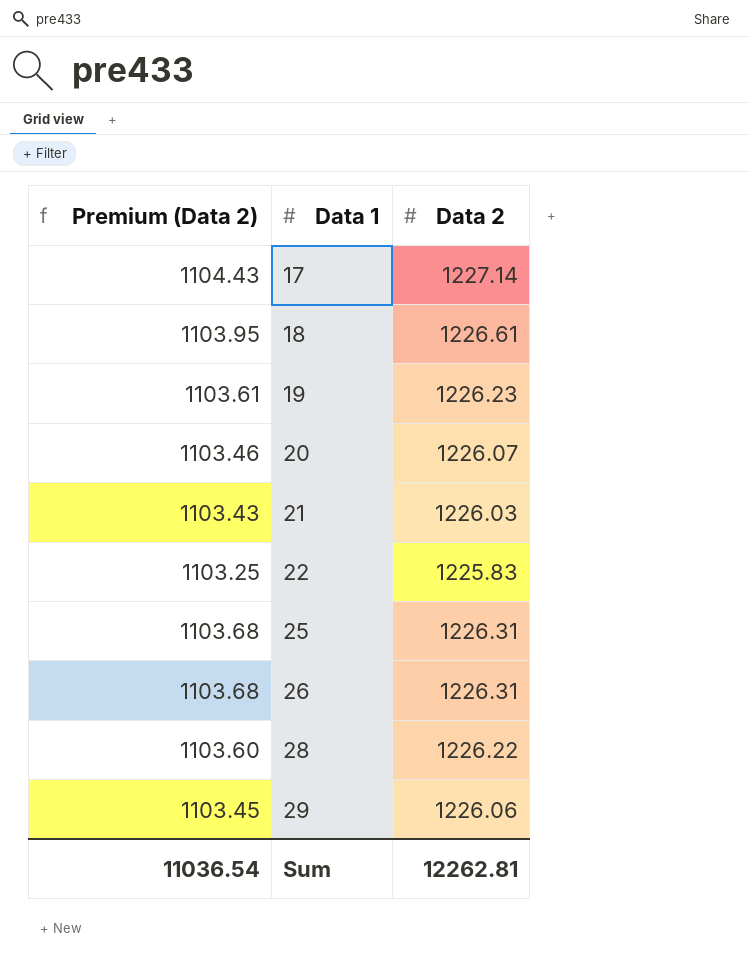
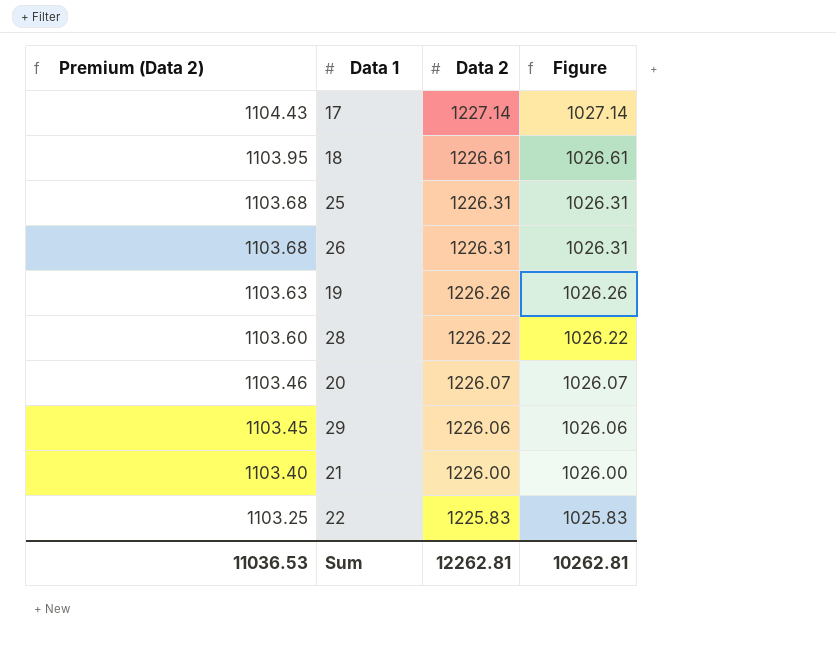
row order: Data 1 ascending -> Premium (Data 2) descending
column Figure | formula: none -> [Data 2] - 200
19 | Premium (Data 2): 1103.61 -> 1103.63
19 | Data 2: 1226.23 -> 1226.26
21 | Premium (Data 2): 1103.43 -> 1103.40
21 | Data 2: 1226.03 -> 1226.00
Sum | Premium (Data 2): 11036.54 -> 11036.53

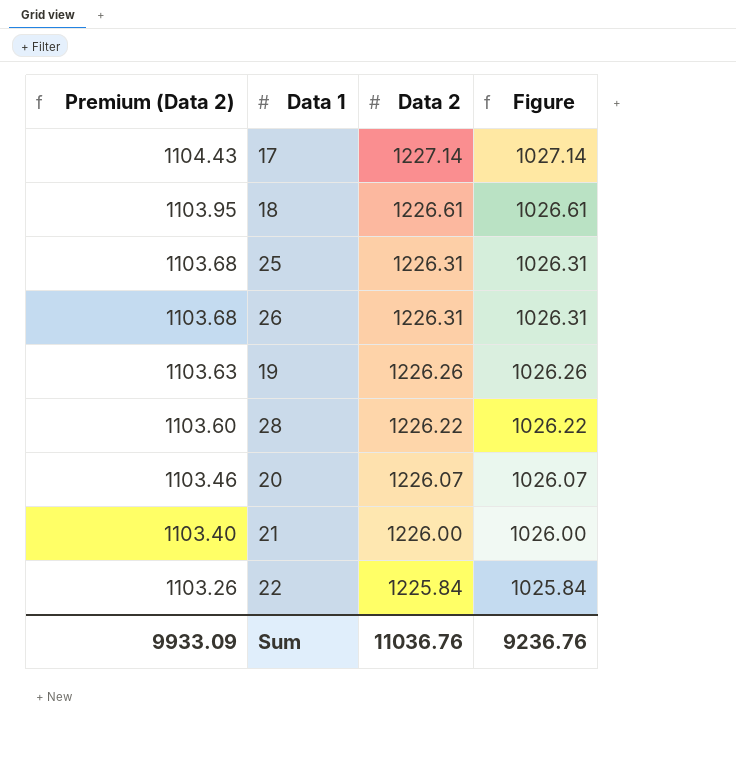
row 29: 1103.45 | 1226.06 | 1026.06 -> none
22 | Premium (Data 2): 1103.25 -> 1103.26
22 | Data 2: 1225.83 -> 1225.84
22 | Figure: 1025.83 -> 1025.84
Sum | Premium (Data 2): 11036.53 -> 9933.09
Sum | Data 2: 12262.81 -> 11036.76
Sum | Figure: 10262.81 -> 9236.76

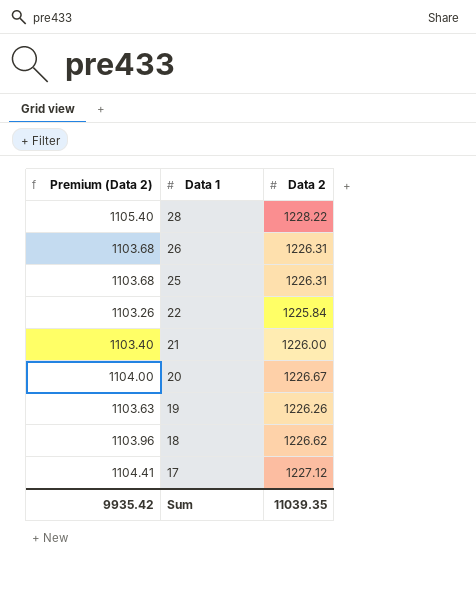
row order: Premium (Data 2) descending -> Data 1 descending
column Figure | formula: [Data 2] - 200 -> none
28 | Premium (Data 2): 1103.60 -> 1105.40
28 | Data 2: 1226.22 -> 1228.22
20 | Premium (Data 2): 1103.46 -> 1104.00
20 | Data 2: 1226.07 -> 1226.67
18 | Premium (Data 2): 1103.95 -> 1103.96
18 | Data 2: 1226.61 -> 1226.62
17 | Premium (Data 2): 1104.43 -> 1104.41
17 | Data 2: 1227.14 -> 1227.12
Sum | Premium (Data 2): 9933.09 -> 9935.42
Sum | Data 2: 11036.76 -> 11039.35

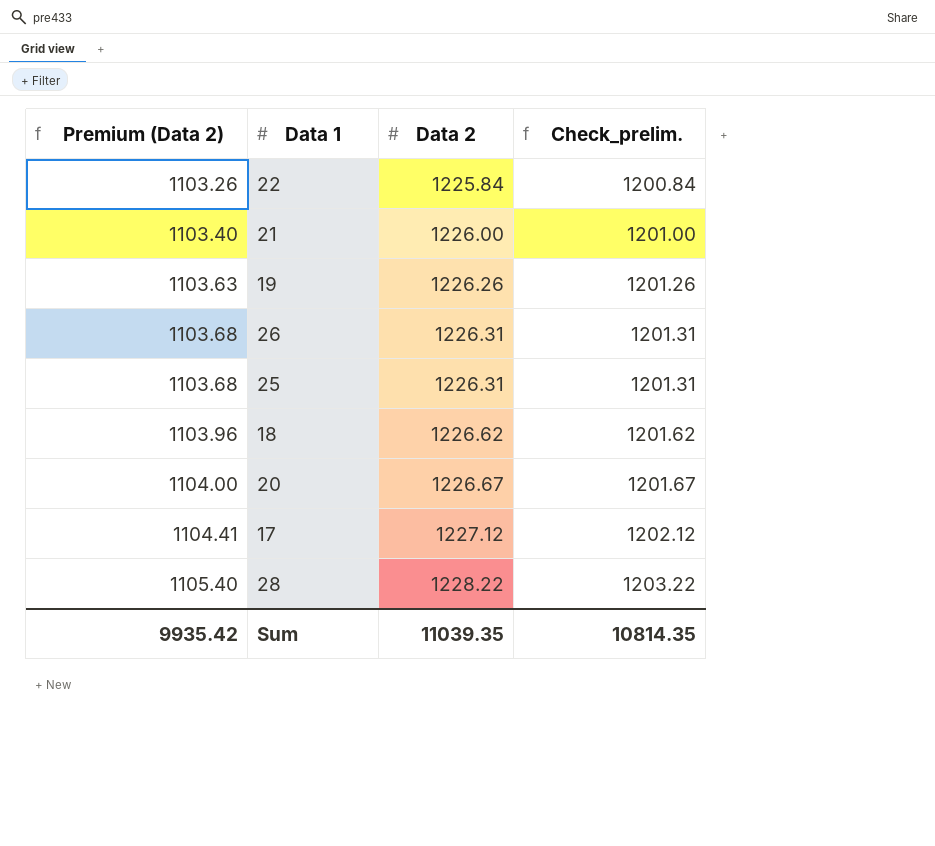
row order: Data 1 descending -> Premium (Data 2) ascending
column Check_prelim. | formula: none -> [Data 2] - 25

